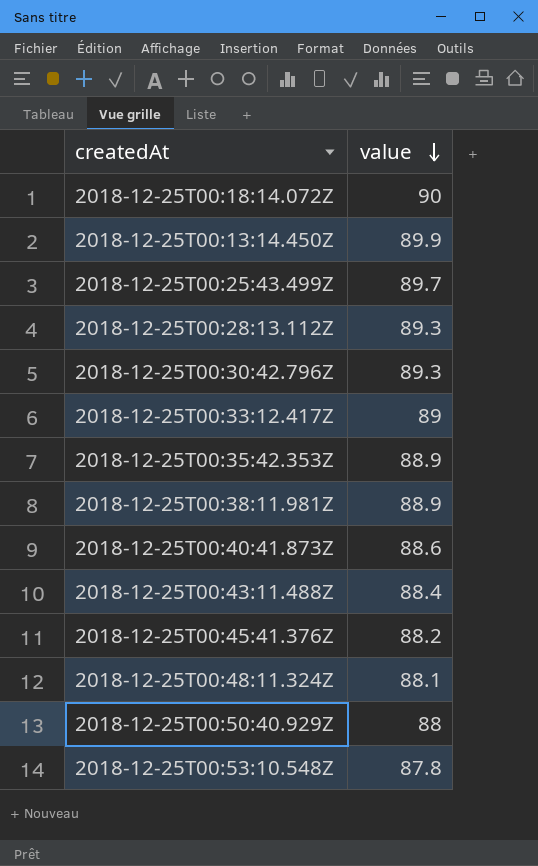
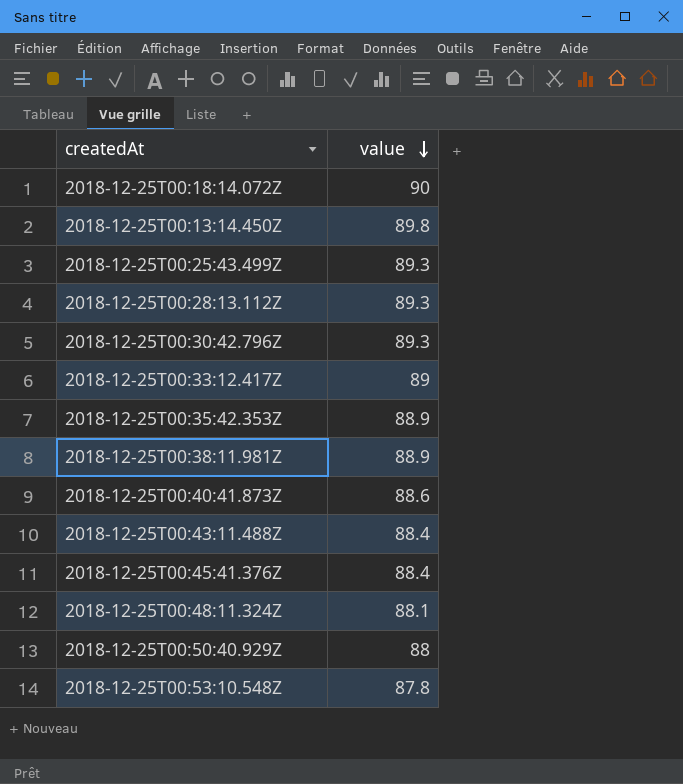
2018-12-25T00:13:14.450Z | value: 89.9 -> 89.8
2018-12-25T00:25:43.499Z | value: 89.7 -> 89.3
2018-12-25T00:45:41.376Z | value: 88.2 -> 88.4

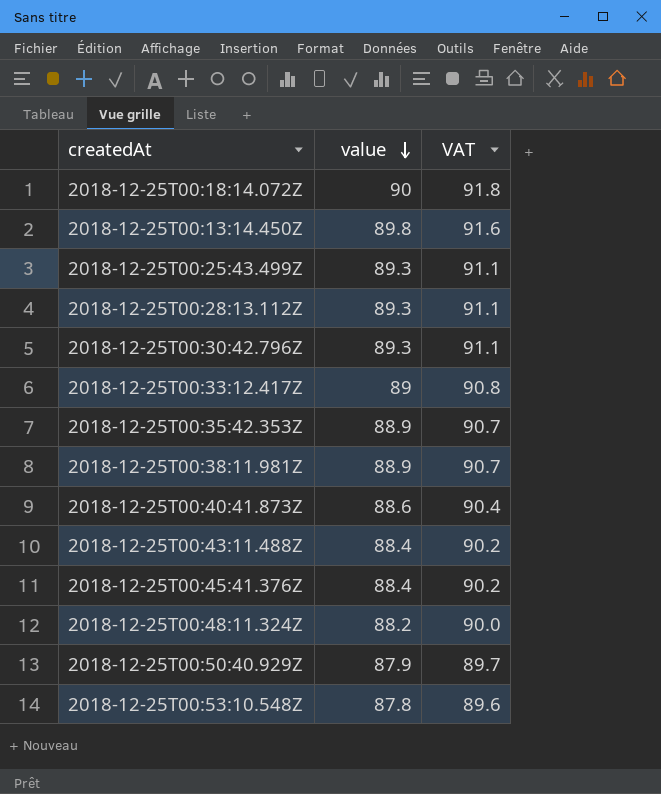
column VAT | formula: none -> [value] * 1.02
2018-12-25T00:48:11.324Z | value: 88.1 -> 88.2
2018-12-25T00:50:40.929Z | value: 88 -> 87.9

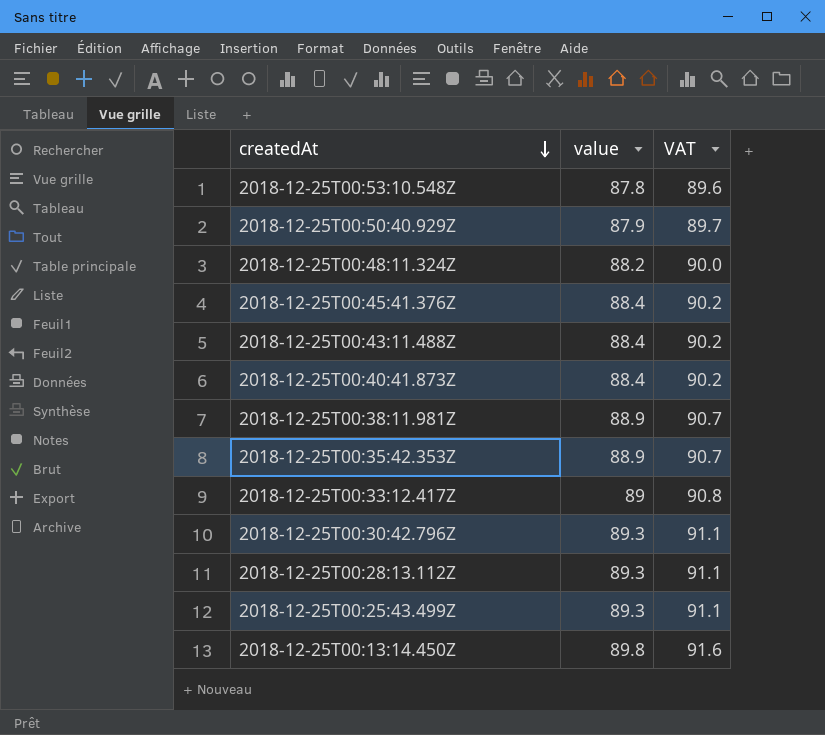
row order: value descending -> createdAt descending
row 2018-12-25T00:18:14.072Z: 90 | 91.8 -> none
2018-12-25T00:40:41.873Z | value: 88.6 -> 88.4
2018-12-25T00:40:41.873Z | VAT: 90.4 -> 90.2

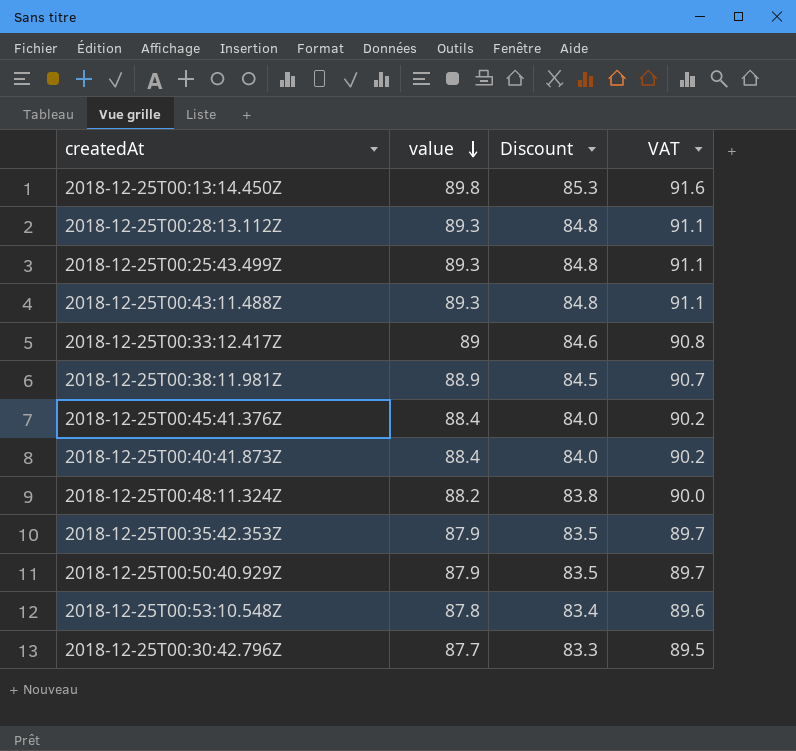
row order: createdAt descending -> value descending
column Discount | formula: none -> [value] * 0.95
2018-12-25T00:43:11.488Z | value: 88.4 -> 89.3
2018-12-25T00:43:11.488Z | VAT: 90.2 -> 91.1
2018-12-25T00:35:42.353Z | value: 88.9 -> 87.9
2018-12-25T00:35:42.353Z | VAT: 90.7 -> 89.7
2018-12-25T00:30:42.796Z | value: 89.3 -> 87.7
2018-12-25T00:30:42.796Z | VAT: 91.1 -> 89.5

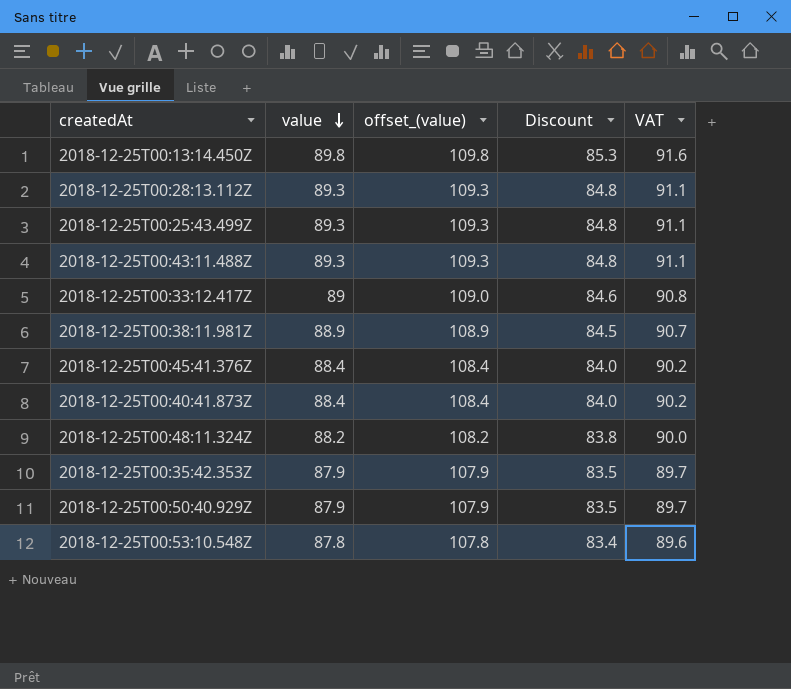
column offset_(value) | formula: none -> [value] + 20
row 2018-12-25T00:30:42.796Z: 87.7 | 83.3 | 89.5 -> none

